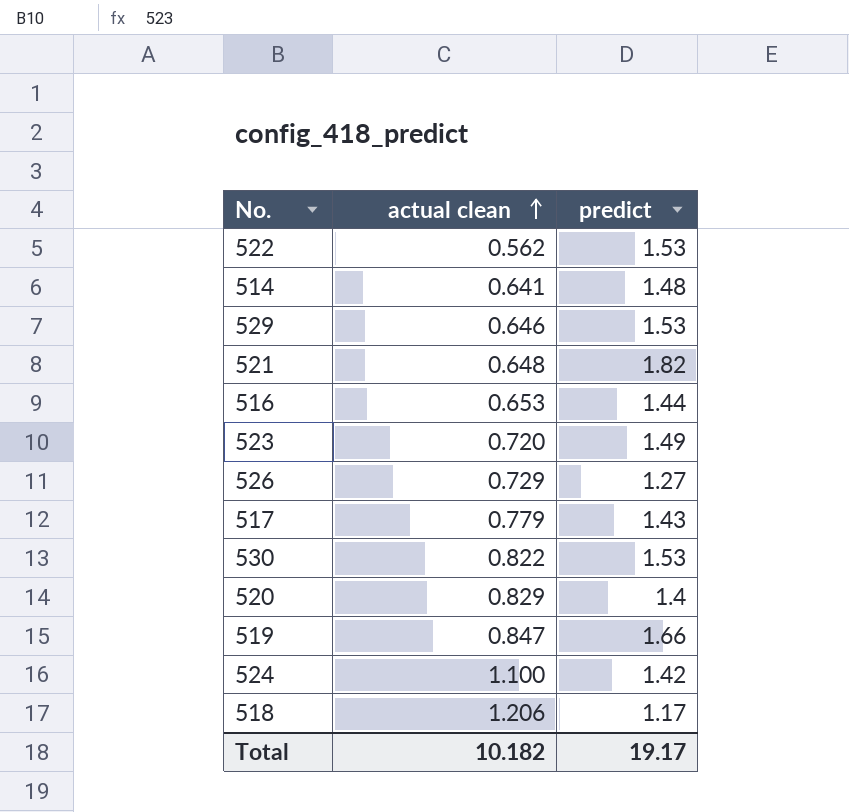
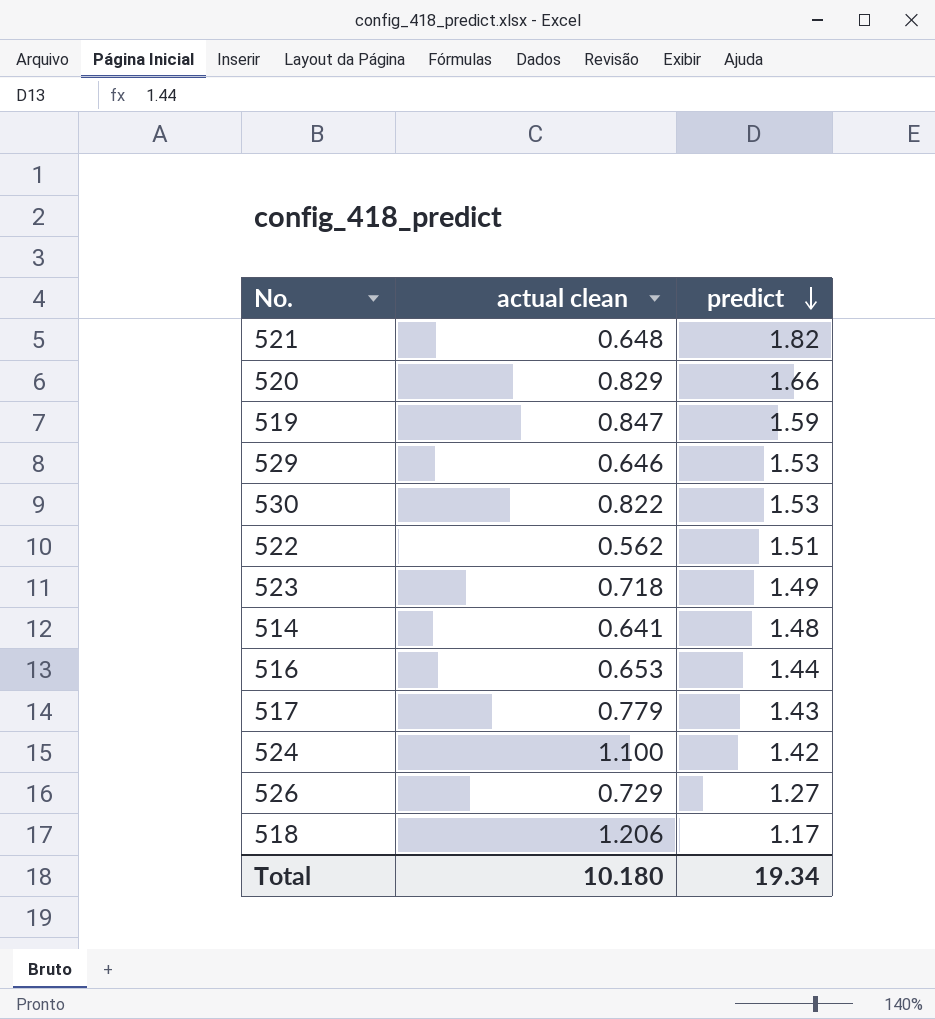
row order: actual clean ascending -> predict descending
520 | predict: 1.4 -> 1.66
519 | predict: 1.66 -> 1.59
522 | predict: 1.53 -> 1.51
523 | actual clean: 0.720 -> 0.718
Total | actual clean: 10.182 -> 10.180
Total | predict: 19.17 -> 19.34

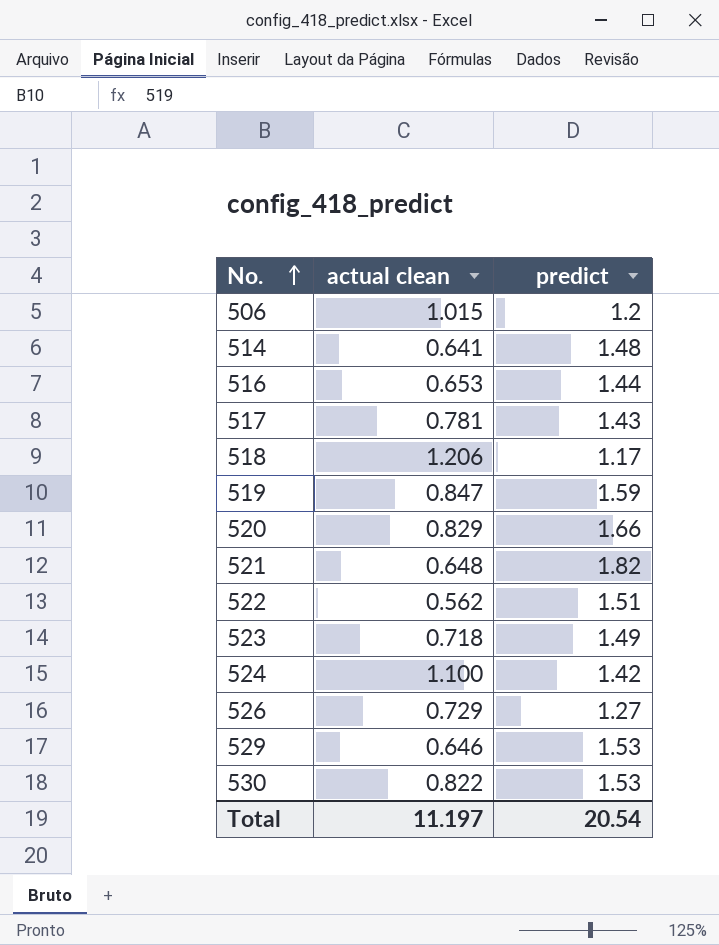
row order: predict descending -> No. ascending
row 506: none -> 1.015 | 1.2
517 | actual clean: 0.779 -> 0.781
Total | actual clean: 10.180 -> 11.197
Total | predict: 19.34 -> 20.54

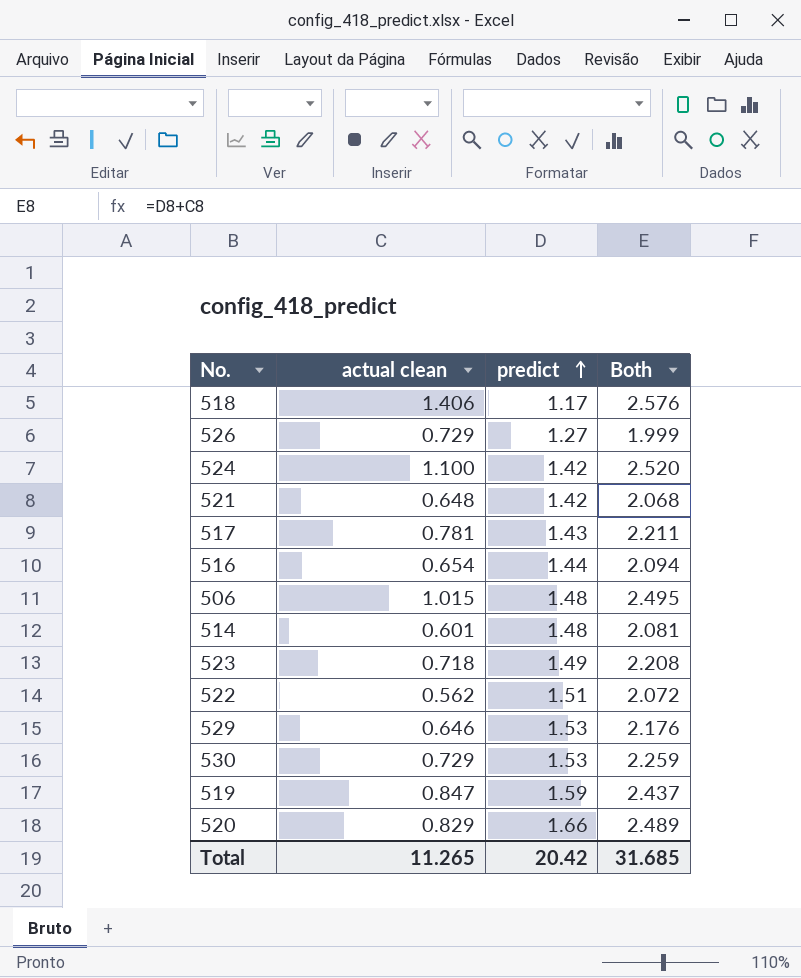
row order: No. ascending -> predict ascending
column Both | formula: none -> [actual clean] + [predict]
518 | actual clean: 1.206 -> 1.406
521 | predict: 1.82 -> 1.42
516 | actual clean: 0.653 -> 0.654
506 | predict: 1.2 -> 1.48
514 | actual clean: 0.641 -> 0.601
530 | actual clean: 0.822 -> 0.729
Total | actual clean: 11.197 -> 11.265
Total | predict: 20.54 -> 20.42

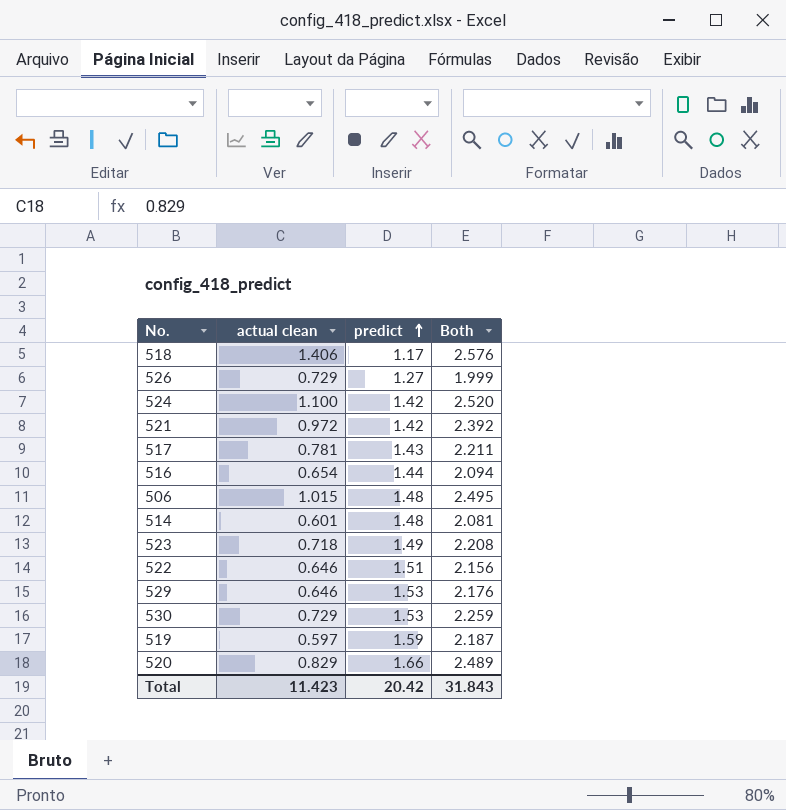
521 | actual clean: 0.648 -> 0.972
521 | Both: 2.068 -> 2.392
522 | actual clean: 0.562 -> 0.646
522 | Both: 2.072 -> 2.156
519 | actual clean: 0.847 -> 0.597
519 | Both: 2.437 -> 2.187
Total | actual clean: 11.265 -> 11.423
Total | Both: 31.685 -> 31.843

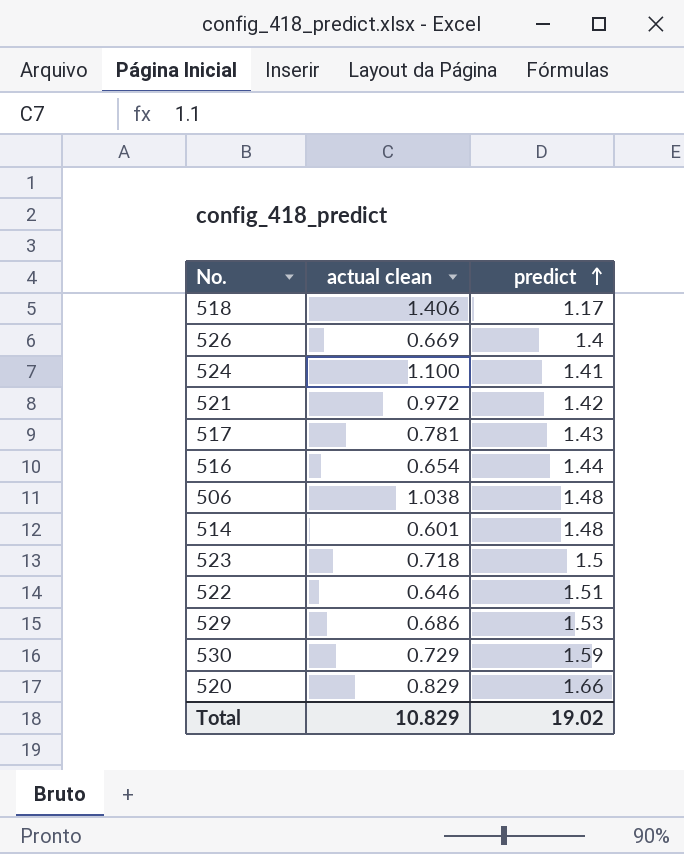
column Both | formula: [actual clean] + [predict] -> none
row 519: 0.597 | 1.59 | 2.187 -> none
526 | actual clean: 0.729 -> 0.669
526 | predict: 1.27 -> 1.4
524 | predict: 1.42 -> 1.41
506 | actual clean: 1.015 -> 1.038
523 | predict: 1.49 -> 1.5
529 | actual clean: 0.646 -> 0.686
530 | predict: 1.53 -> 1.59
Total | actual clean: 11.423 -> 10.829
Total | predict: 20.42 -> 19.02

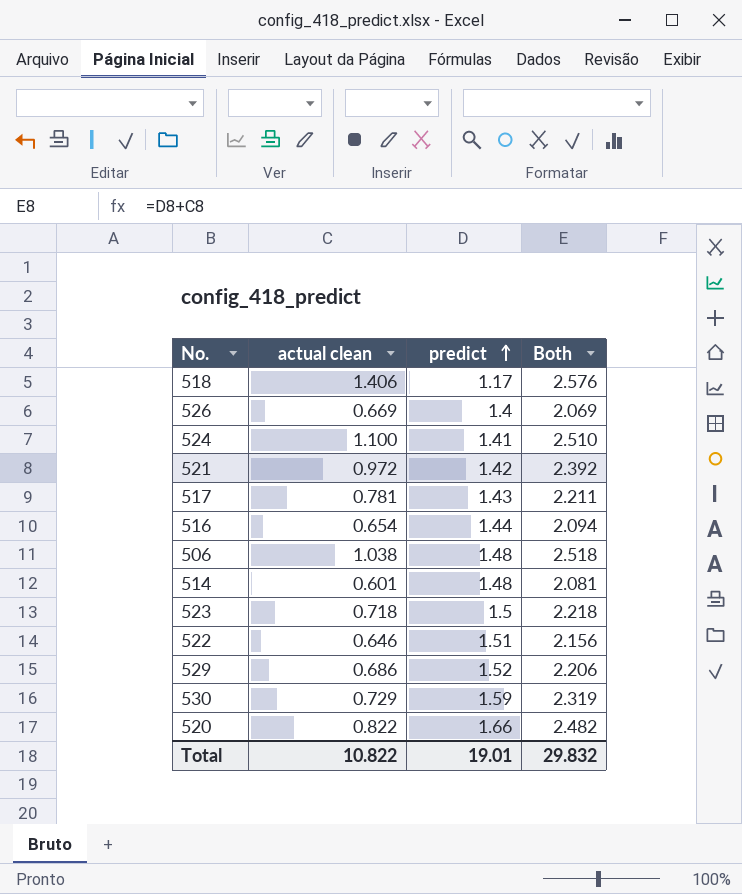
column Both | formula: none -> [actual clean] + [predict]
529 | predict: 1.53 -> 1.52
520 | actual clean: 0.829 -> 0.822
Total | actual clean: 10.829 -> 10.822
Total | predict: 19.02 -> 19.01

